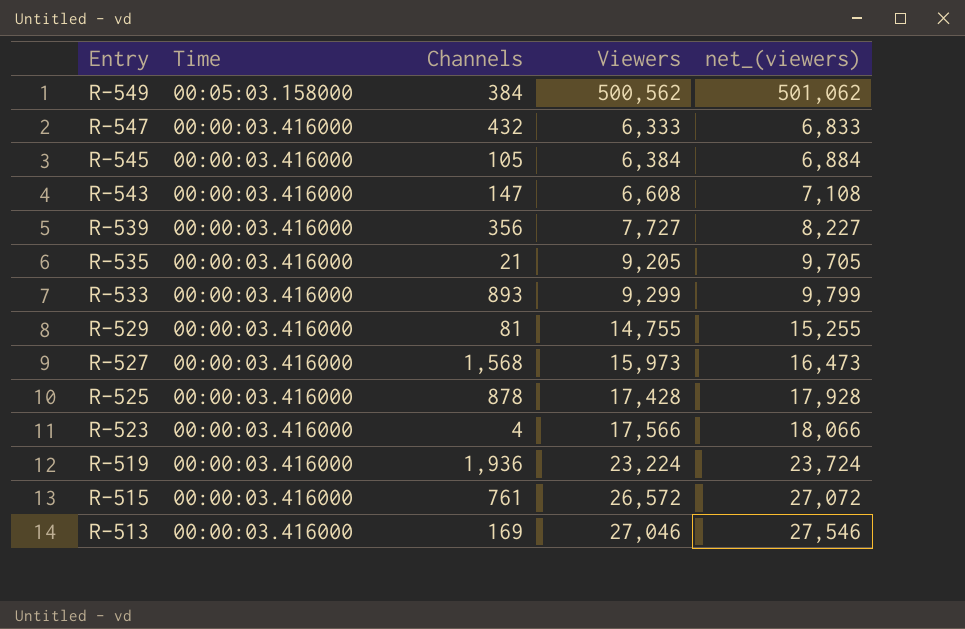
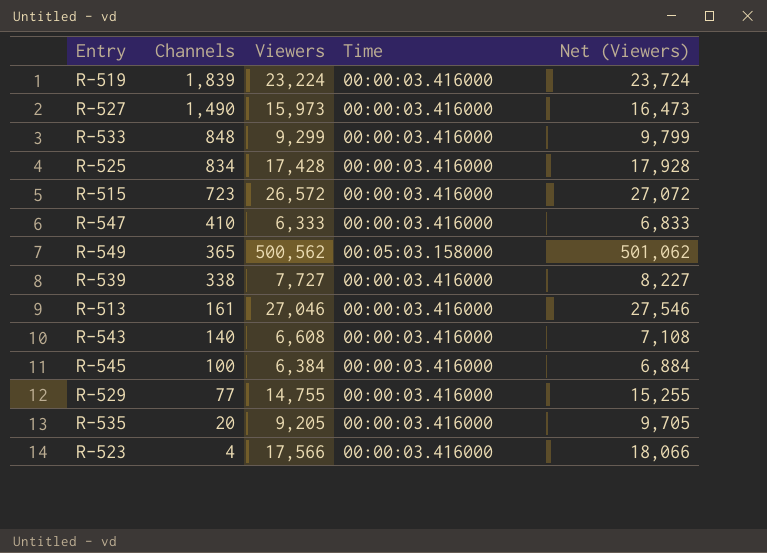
row order: Entry descending -> Channels descending
column Time | position: 2 -> 4
column name: net_(viewers) -> Net (Viewers)
R-519 | Channels: 1,936 -> 1,839
R-527 | Channels: 1,568 -> 1,490
R-533 | Channels: 893 -> 848
R-525 | Channels: 878 -> 834
R-515 | Channels: 761 -> 723
R-547 | Channels: 432 -> 410
R-549 | Channels: 384 -> 365
R-539 | Channels: 356 -> 338
R-513 | Channels: 169 -> 161
R-543 | Channels: 147 -> 140
R-545 | Channels: 105 -> 100
R-529 | Channels: 81 -> 77
R-535 | Channels: 21 -> 20

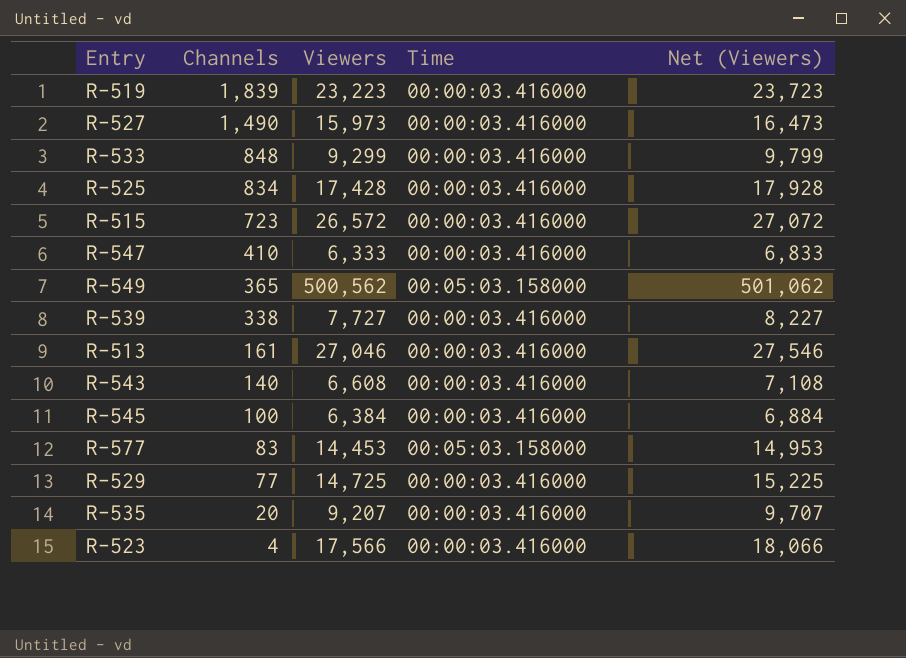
R-519 | Viewers: 23,224 -> 23,223
R-519 | Net (Viewers): 23,724 -> 23,723
row R-577: none -> 83 | 14,453 | 00:05:03.158000 | 14,953
R-529 | Viewers: 14,755 -> 14,725
R-529 | Net (Viewers): 15,255 -> 15,225
R-535 | Viewers: 9,205 -> 9,207
R-535 | Net (Viewers): 9,705 -> 9,707

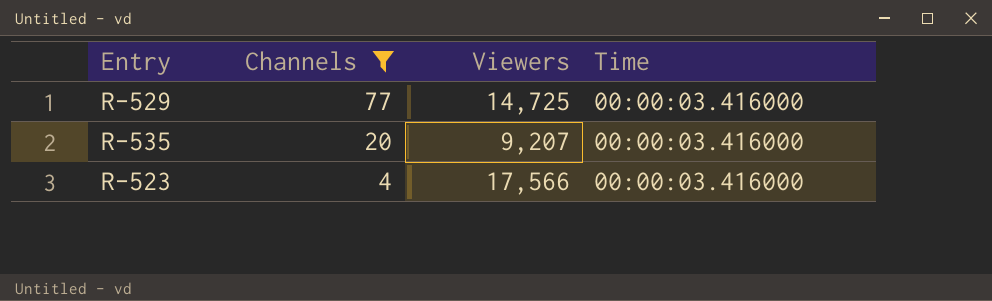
filter: none -> Channels <= 77
column Net (Viewers) | formula: [Viewers] + 500 -> none

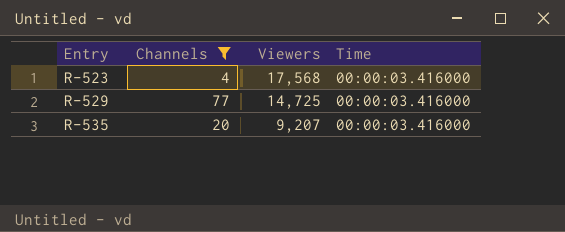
row order: Channels descending -> Entry ascending
R-523 | Viewers: 17,566 -> 17,568

